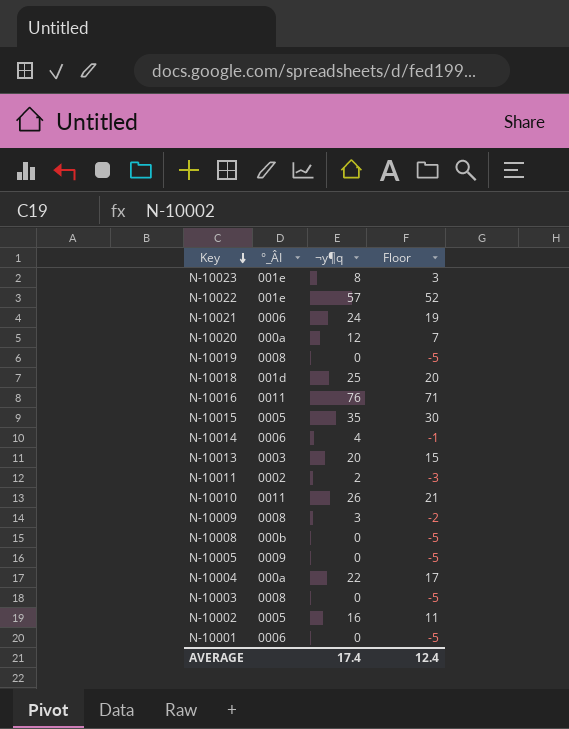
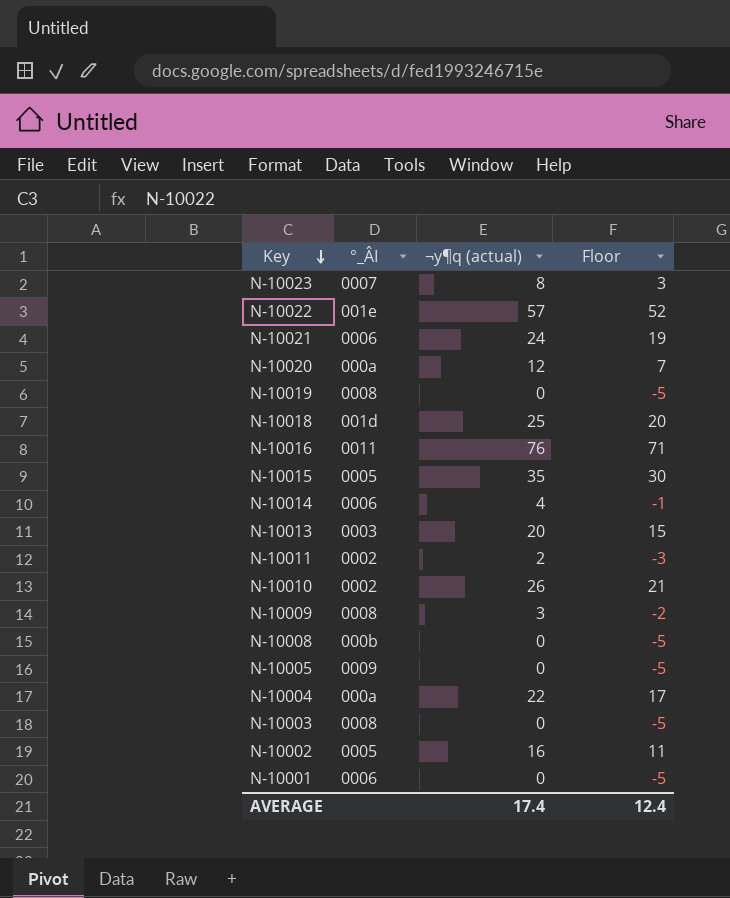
column name: ¬y¶q -> ¬y¶q (actual)
N-10023 | °_ÂI: 001e -> 0007
N-10010 | °_ÂI: 0011 -> 0002

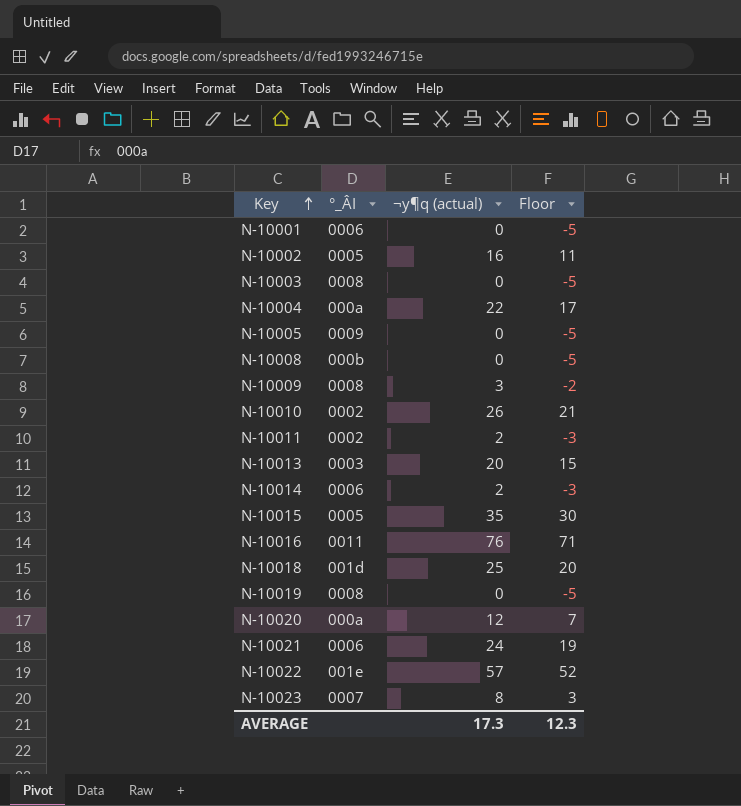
row order: Key descending -> Key ascending
N-10014 | ¬y¶q (actual): 4 -> 2
N-10014 | Floor: -1 -> -3
AVERAGE | ¬y¶q (actual): 17.4 -> 17.3
AVERAGE | Floor: 12.4 -> 12.3

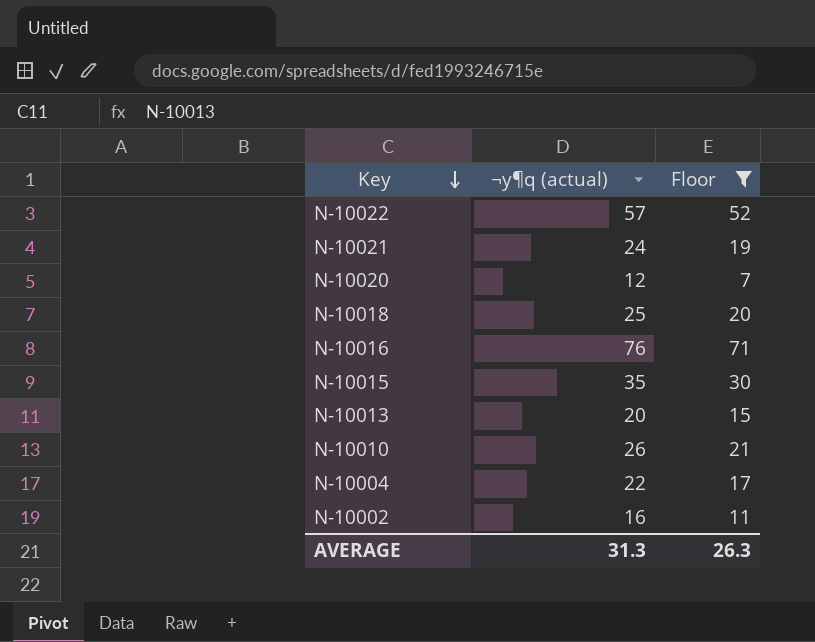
filter: none -> Floor >= 7
row order: Key ascending -> Key descending
column °_ÂI | position: 2 -> none
AVERAGE | ¬y¶q (actual): 17.3 -> 31.3
AVERAGE | Floor: 12.3 -> 26.3

